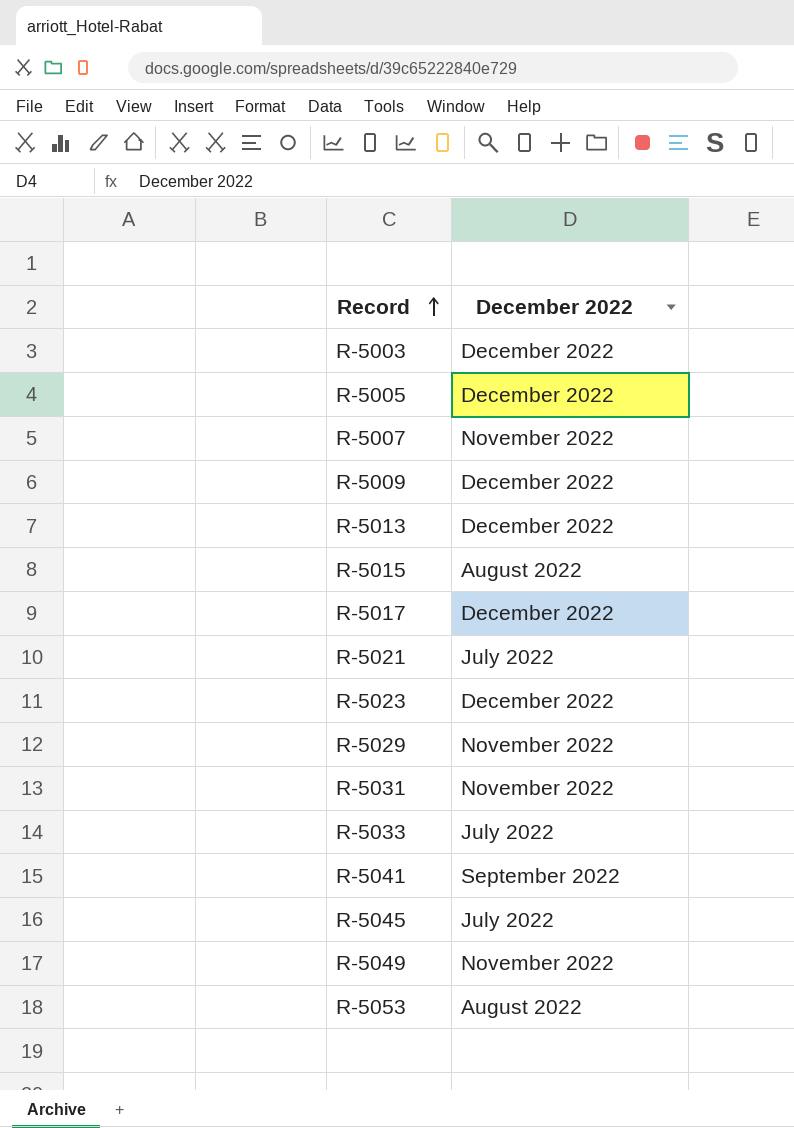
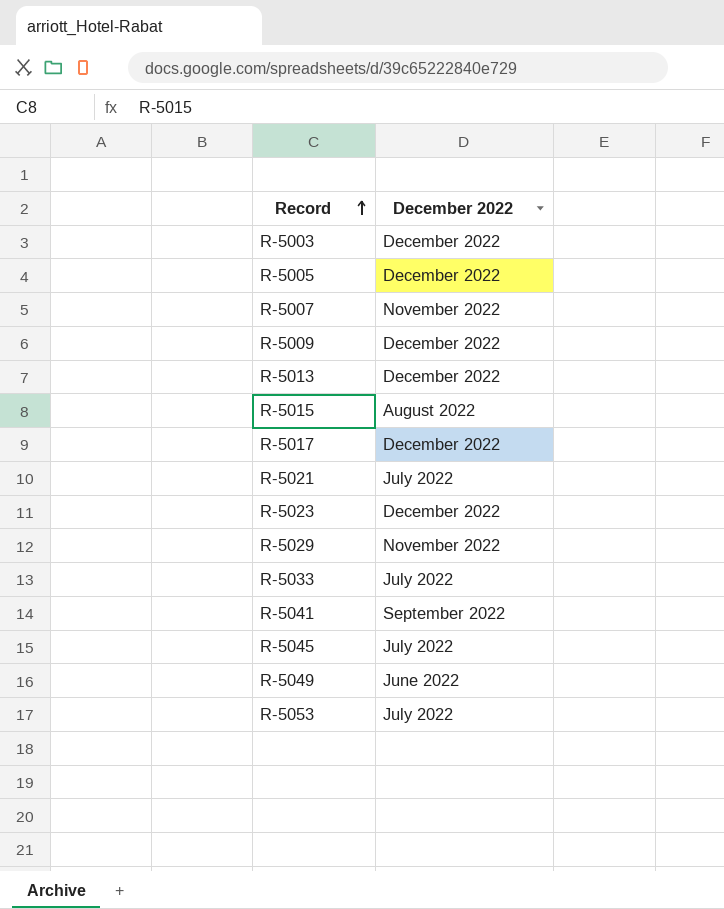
row R-5031: November 2022 -> none
R-5049 | December 2022: November 2022 -> June 2022
R-5053 | December 2022: August 2022 -> July 2022

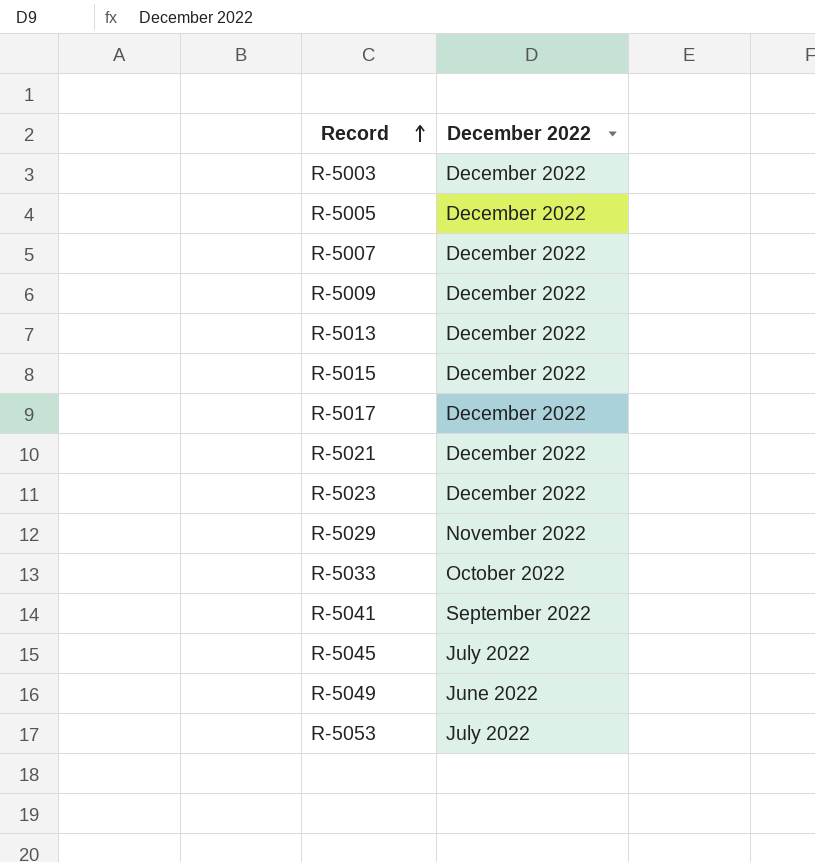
R-5007 | December 2022: November 2022 -> December 2022
R-5015 | December 2022: August 2022 -> December 2022
R-5021 | December 2022: July 2022 -> December 2022
R-5033 | December 2022: July 2022 -> October 2022

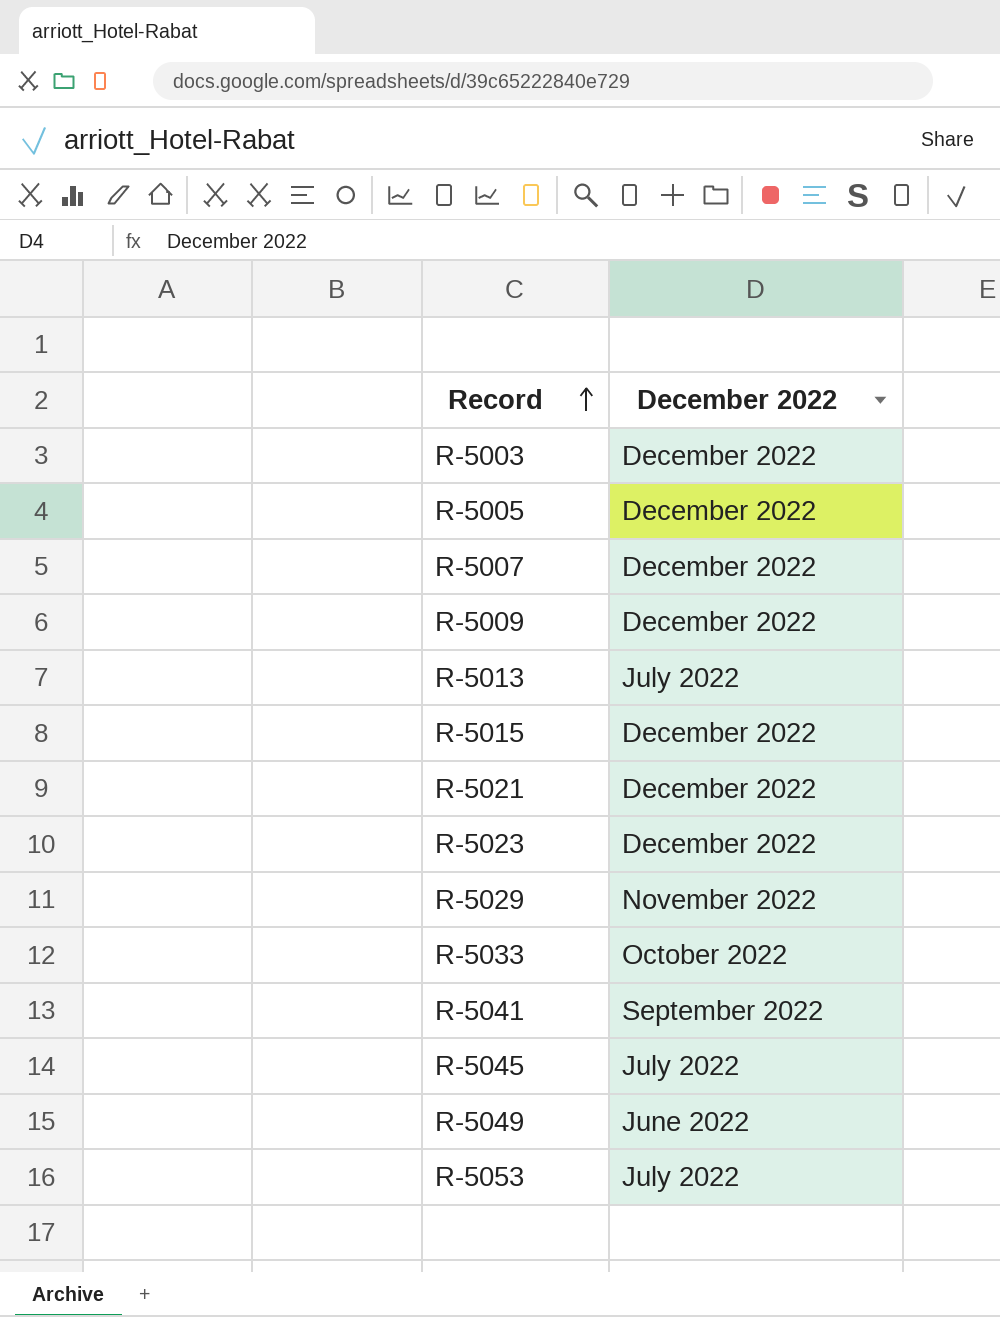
row R-5017: December 2022 -> none
R-5013 | December 2022: December 2022 -> July 2022

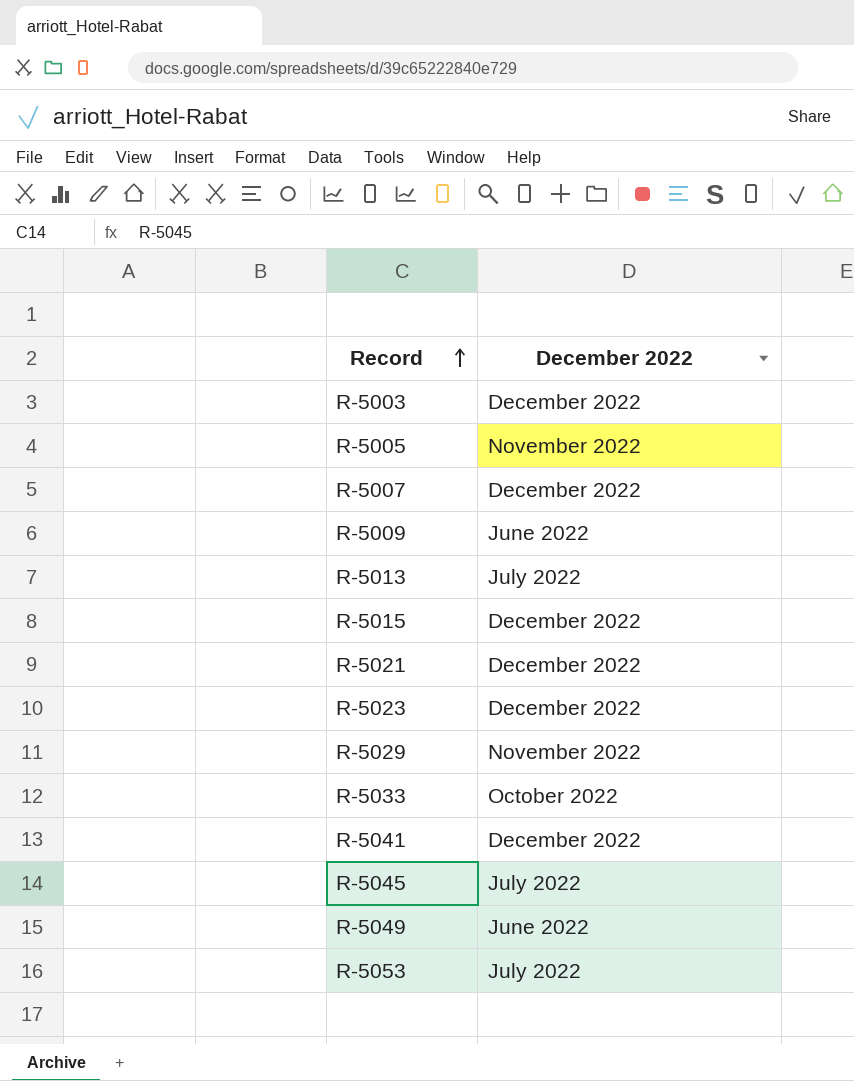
R-5005 | December 2022: December 2022 -> November 2022
R-5009 | December 2022: December 2022 -> June 2022
R-5041 | December 2022: September 2022 -> December 2022

